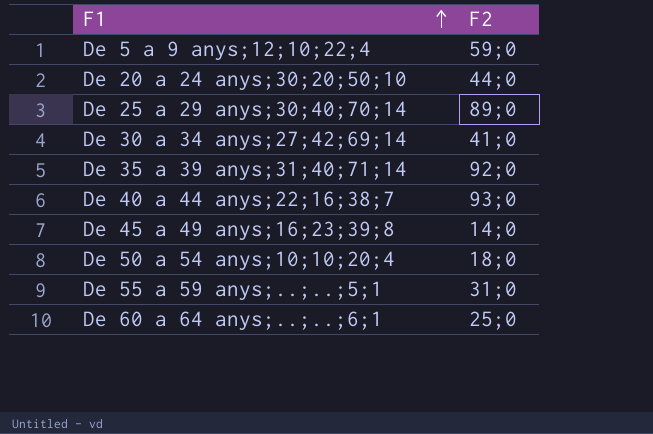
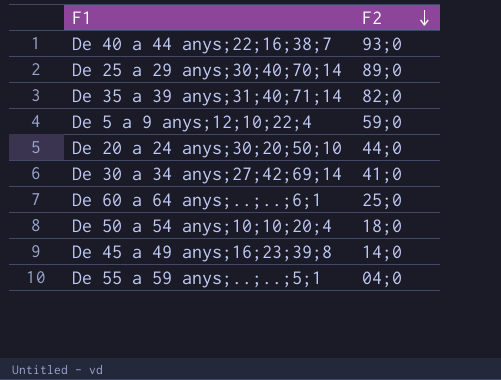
row order: F1 ascending -> F2 descending
De 35 a 39 anys;31;40;71;14 | F2: 92;0 -> 82;0
De 55 a 59 anys;..;..;5;1 | F2: 31;0 -> 04;0

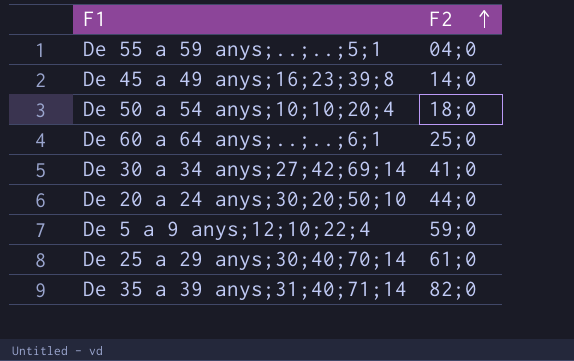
row order: F2 descending -> F2 ascending
row De 40 a 44 anys;22;16;38;7: 93;0 -> none
De 25 a 29 anys;30;40;70;14 | F2: 89;0 -> 61;0

